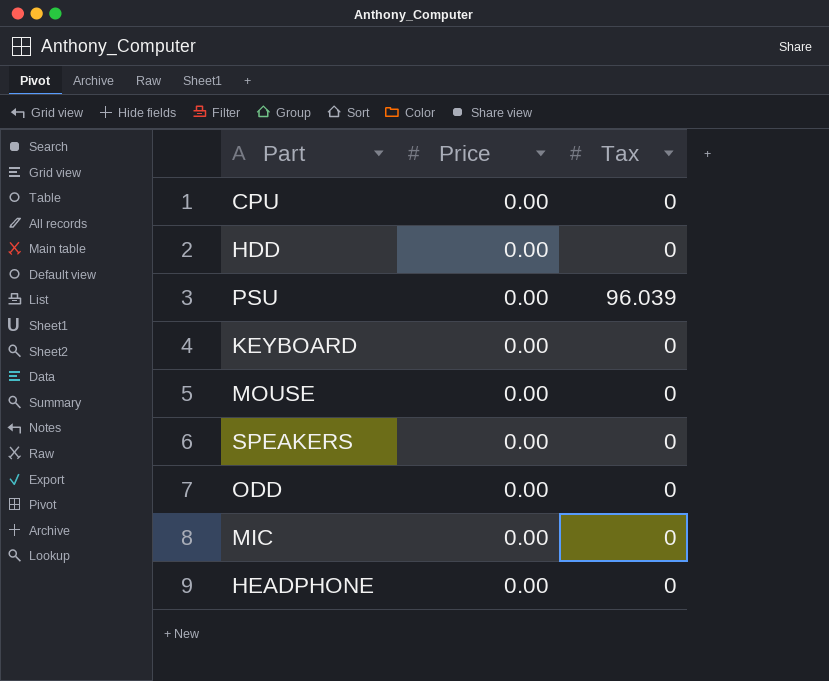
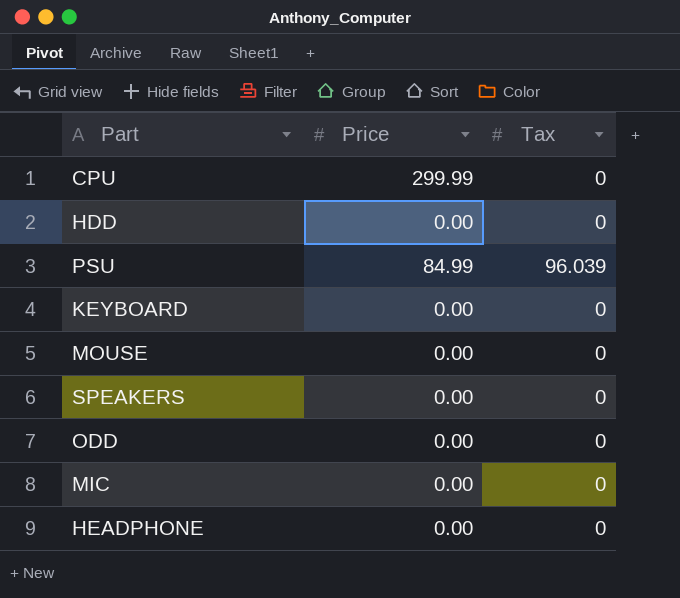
CPU | Price: 0.00 -> 299.99
PSU | Price: 0.00 -> 84.99

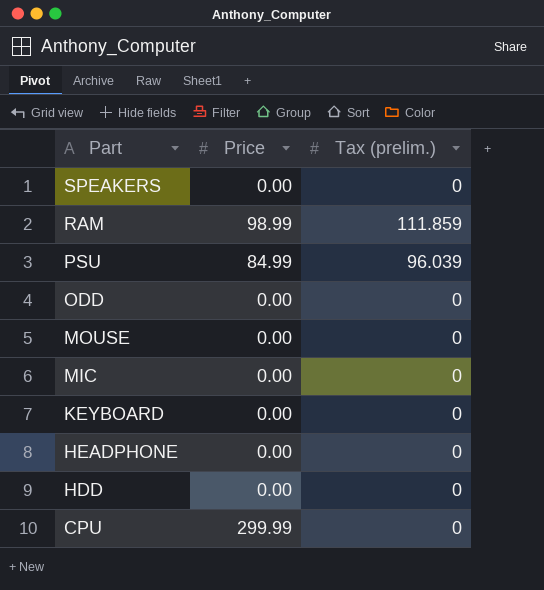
row order: none -> Part descending
column name: Tax -> Tax (prelim.)
row RAM: none -> 98.99 | 111.859

